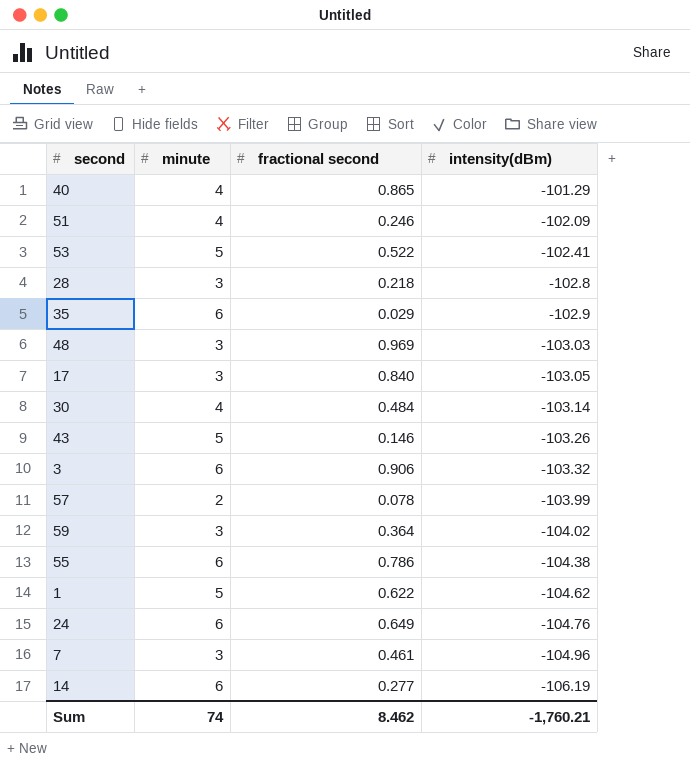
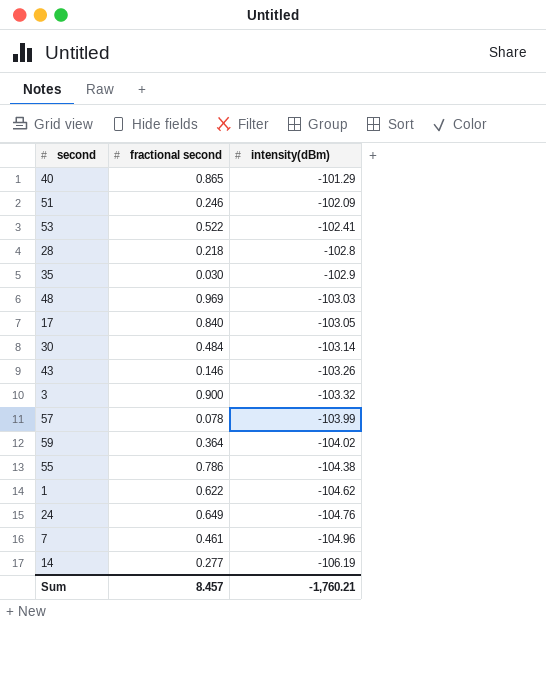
column minute | position: 2 -> none
35 | fractional second: 0.029 -> 0.030
3 | fractional second: 0.906 -> 0.900
Sum | fractional second: 8.462 -> 8.457

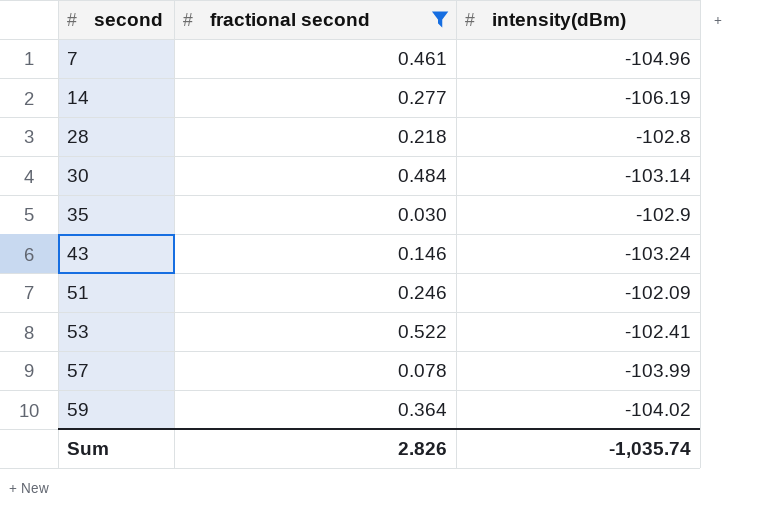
filter: none -> fractional second <= 0.522
row order: intensity(dBm) descending -> second ascending
43 | intensity(dBm): -103.26 -> -103.24
Sum | fractional second: 8.457 -> 2.826
Sum | intensity(dBm): -1,760.21 -> -1,035.74

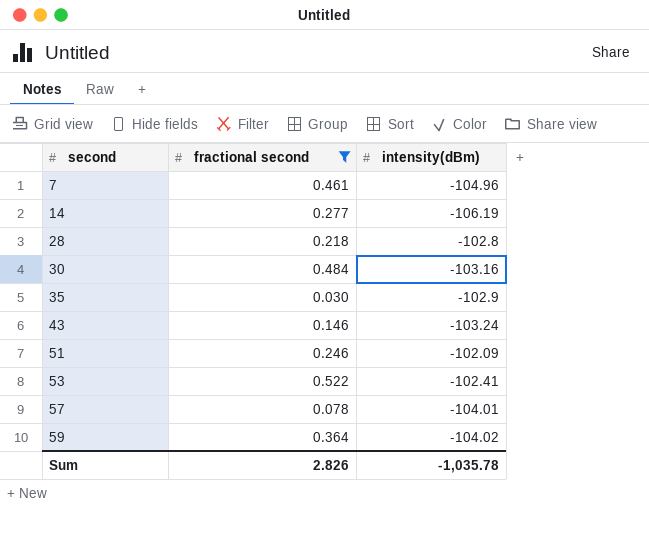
30 | intensity(dBm): -103.14 -> -103.16
57 | intensity(dBm): -103.99 -> -104.01
Sum | intensity(dBm): -1,035.74 -> -1,035.78

